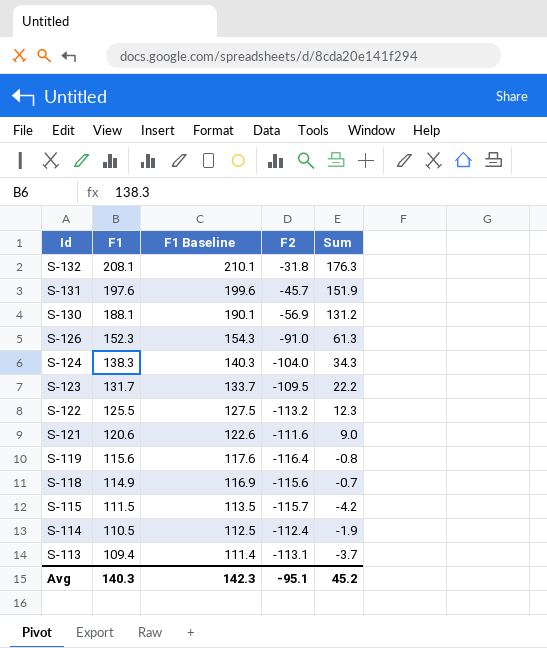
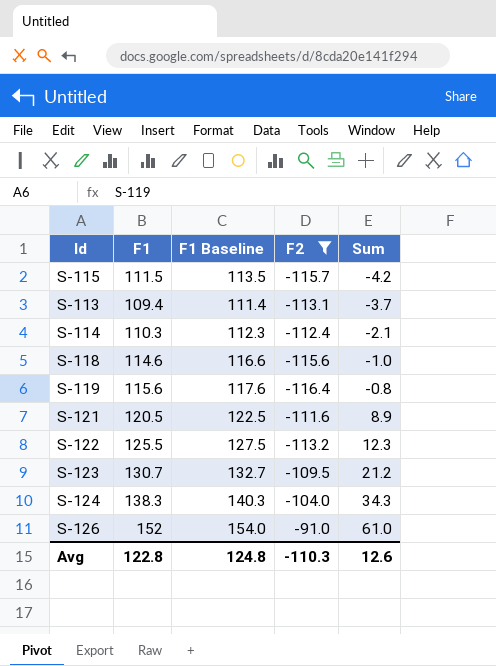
filter: none -> F2 <= -91.0
row order: Id descending -> Sum ascending
S-114 | F1: 110.5 -> 110.3
S-114 | F1 Baseline: 112.5 -> 112.3
S-114 | Sum: -1.9 -> -2.1
S-118 | F1: 114.9 -> 114.6
S-118 | F1 Baseline: 116.9 -> 116.6
S-118 | Sum: -0.7 -> -1.0
S-121 | F1: 120.6 -> 120.5
S-121 | F1 Baseline: 122.6 -> 122.5
S-121 | Sum: 9.0 -> 8.9
S-123 | F1: 131.7 -> 130.7
S-123 | F1 Baseline: 133.7 -> 132.7
S-123 | Sum: 22.2 -> 21.2
S-126 | F1: 152.3 -> 152
S-126 | F1 Baseline: 154.3 -> 154.0
S-126 | Sum: 61.3 -> 61.0
Avg | F1: 140.3 -> 122.8
Avg | F1 Baseline: 142.3 -> 124.8
Avg | F2: -95.1 -> -110.3
Avg | Sum: 45.2 -> 12.6

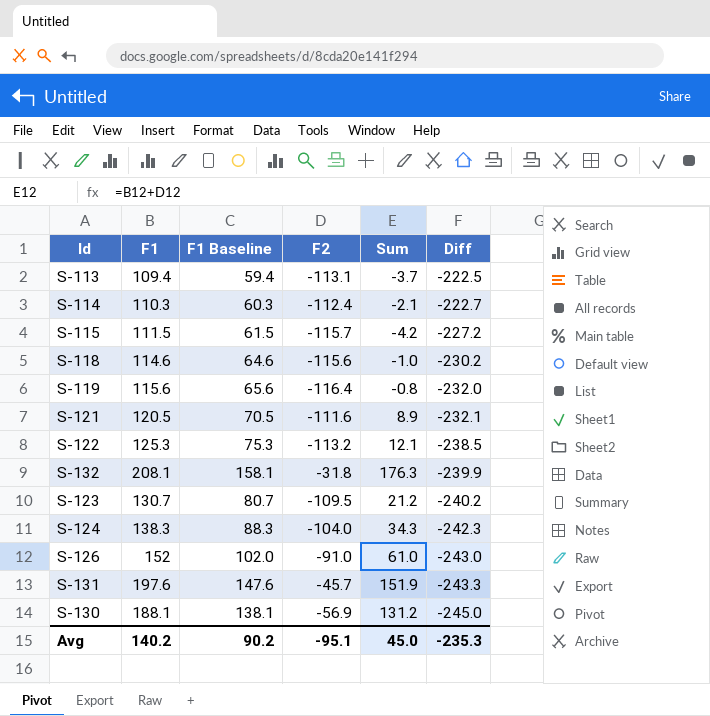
filter: F2 <= -91.0 -> none
row order: Sum ascending -> Diff descending
column F1 Baseline | formula: [F1] + 2 -> [F1] - 50
column Diff | formula: none -> [F2] - [F1]
S-122 | F1: 125.5 -> 125.3
S-122 | Sum: 12.3 -> 12.1
Avg | F1: 122.8 -> 140.2
Avg | F1 Baseline: 124.8 -> 90.2
Avg | F2: -110.3 -> -95.1
Avg | Sum: 12.6 -> 45.0

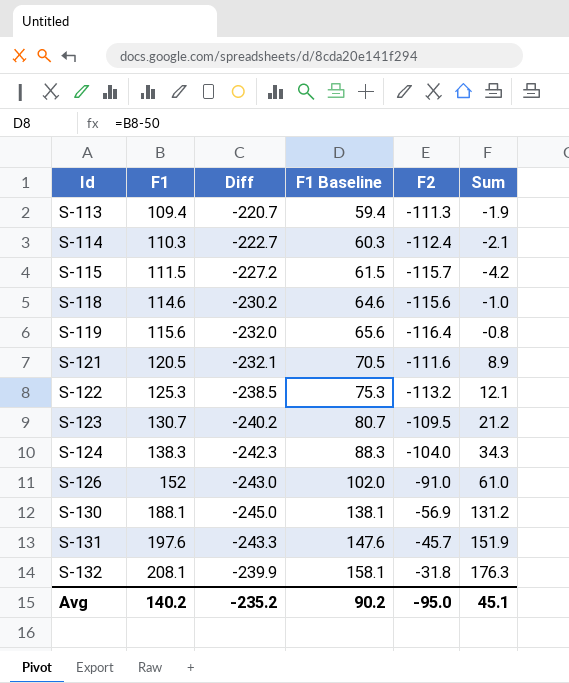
row order: Diff descending -> Id ascending
column Diff | position: 6 -> 3
S-113 | Diff: -222.5 -> -220.7
S-113 | F2: -113.1 -> -111.3
S-113 | Sum: -3.7 -> -1.9
Avg | Diff: -235.3 -> -235.2
Avg | F2: -95.1 -> -95.0
Avg | Sum: 45.0 -> 45.1

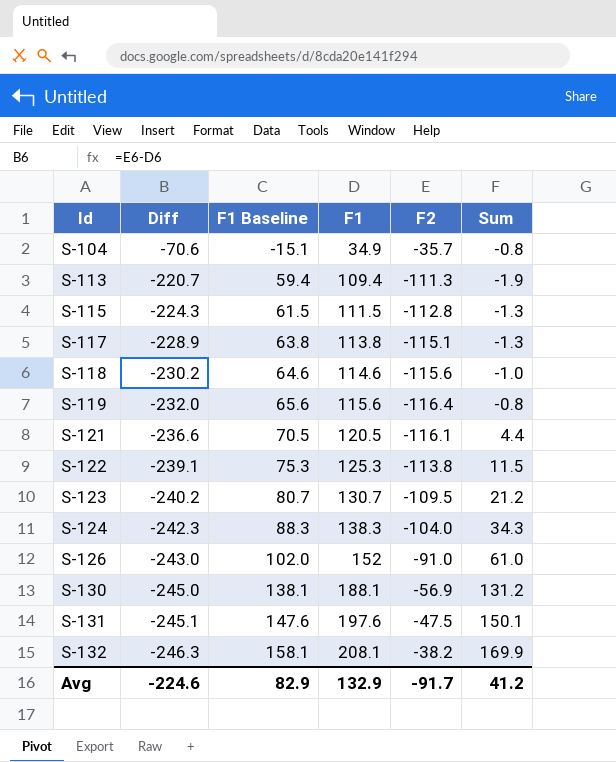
column F1 | position: 2 -> 4
row S-114: 110.3 | -222.7 | 60.3 | -112.4 | -2.1 -> none
row S-104: none -> -70.6 | -15.1 | 34.9 | -35.7 | -0.8
S-115 | Diff: -227.2 -> -224.3
S-115 | F2: -115.7 -> -112.8
S-115 | Sum: -4.2 -> -1.3
row S-117: none -> -228.9 | 63.8 | 113.8 | -115.1 | -1.3
S-121 | Diff: -232.1 -> -236.6
S-121 | F2: -111.6 -> -116.1
S-121 | Sum: 8.9 -> 4.4
S-122 | Diff: -238.5 -> -239.1
S-122 | F2: -113.2 -> -113.8
S-122 | Sum: 12.1 -> 11.5
S-131 | Diff: -243.3 -> -245.1
S-131 | F2: -45.7 -> -47.5
S-131 | Sum: 151.9 -> 150.1
S-132 | Diff: -239.9 -> -246.3
S-132 | F2: -31.8 -> -38.2
S-132 | Sum: 176.3 -> 169.9
Avg | Diff: -235.2 -> -224.6
Avg | F1 Baseline: 90.2 -> 82.9
Avg | F1: 140.2 -> 132.9
Avg | F2: -95.0 -> -91.7
Avg | Sum: 45.1 -> 41.2

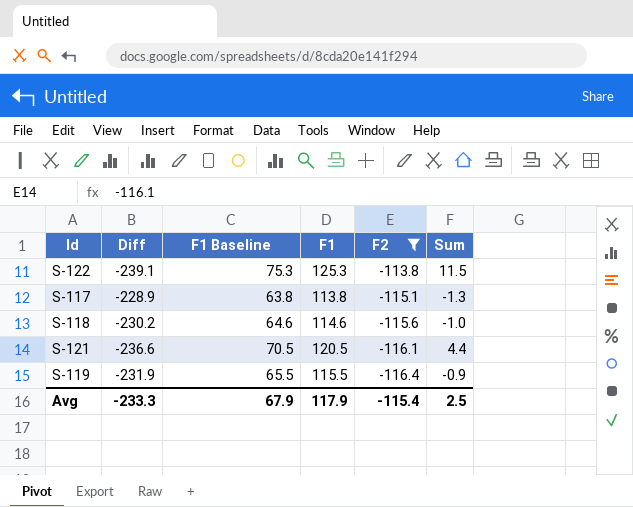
filter: none -> F2 <= -113.8
row order: Id ascending -> F2 descending
S-119 | Diff: -232.0 -> -231.9
S-119 | F1 Baseline: 65.6 -> 65.5
S-119 | F1: 115.6 -> 115.5
S-119 | Sum: -0.8 -> -0.9
Avg | Diff: -224.6 -> -233.3
Avg | F1 Baseline: 82.9 -> 67.9
Avg | F1: 132.9 -> 117.9
Avg | F2: -91.7 -> -115.4
Avg | Sum: 41.2 -> 2.5

